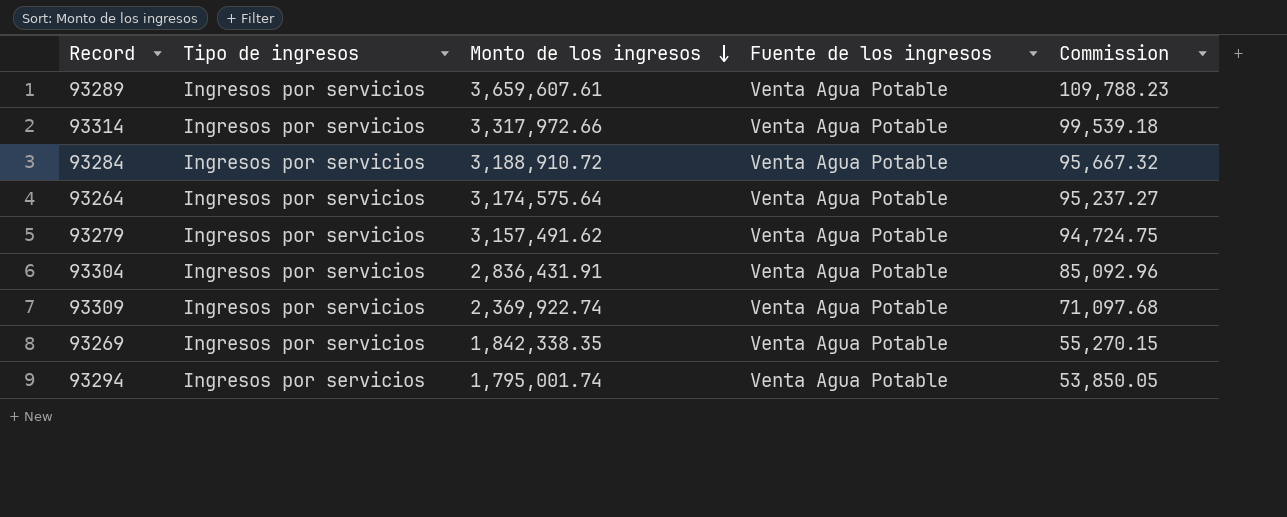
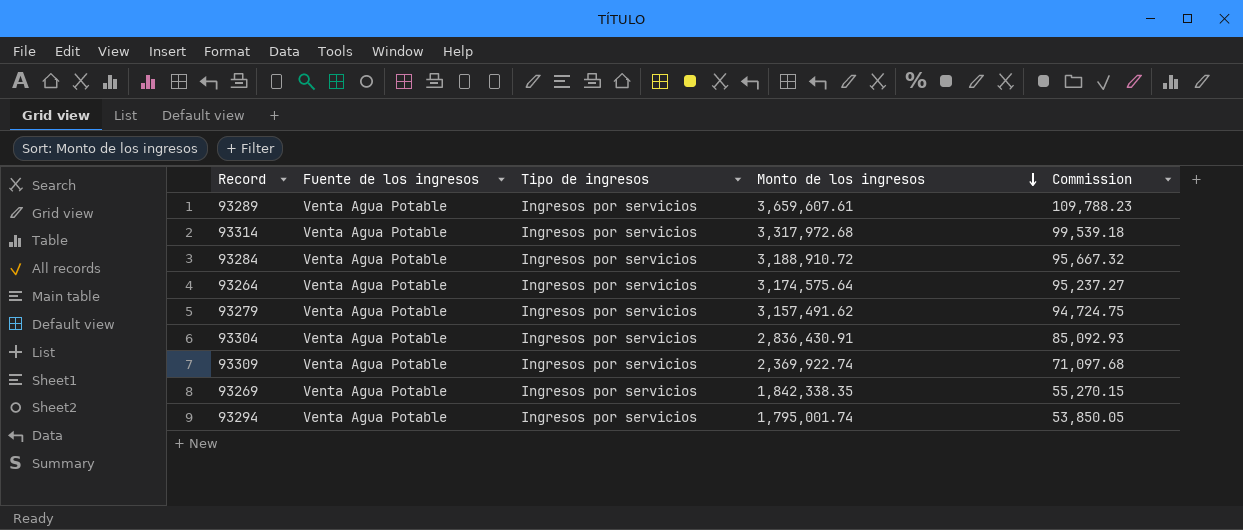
column Fuente de los ingresos | position: 4 -> 2
93314 | Monto de los ingresos: 3,317,972.66 -> 3,317,972.68
93304 | Monto de los ingresos: 2,836,431.91 -> 2,836,430.91
93304 | Commission: 85,092.96 -> 85,092.93

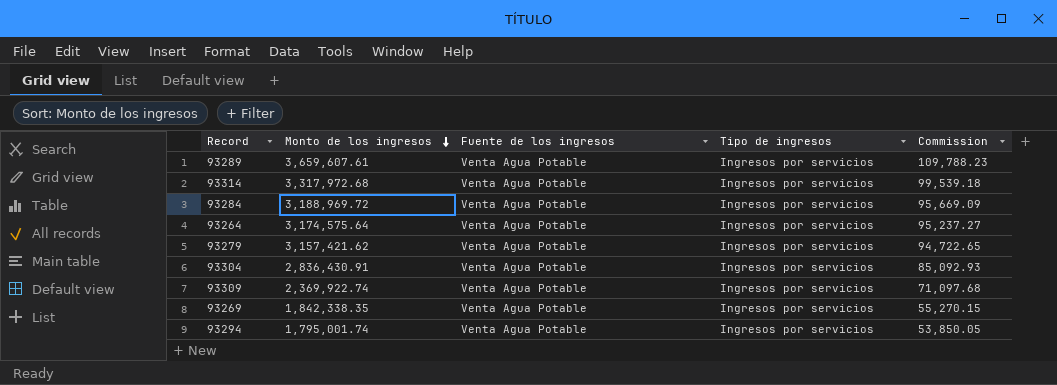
column Monto de los ingresos | position: 4 -> 2
93284 | Monto de los ingresos: 3,188,910.72 -> 3,188,969.72
93284 | Commission: 95,667.32 -> 95,669.09
93279 | Monto de los ingresos: 3,157,491.62 -> 3,157,421.62
93279 | Commission: 94,724.75 -> 94,722.65

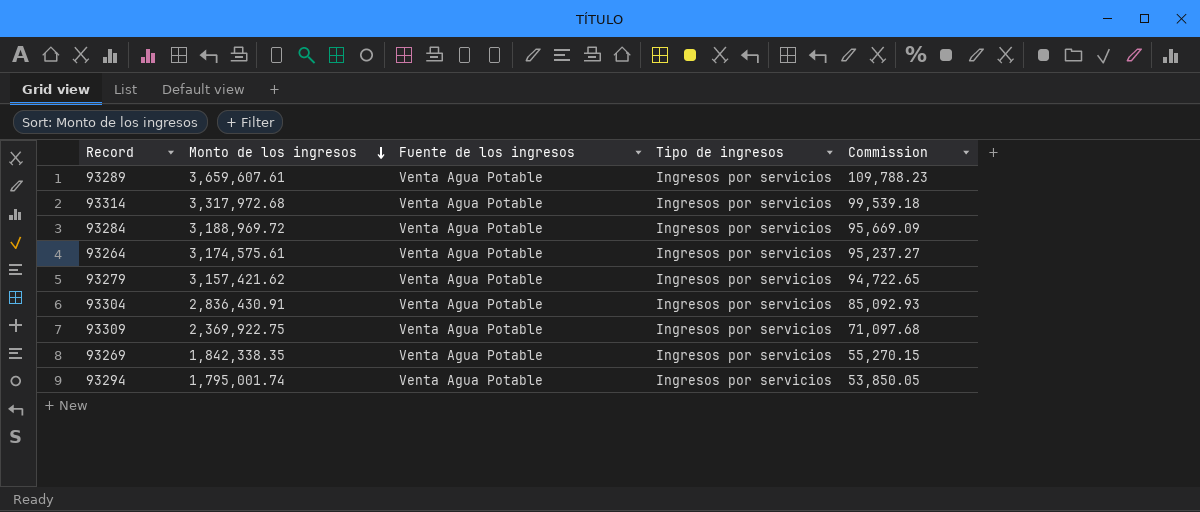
93264 | Monto de los ingresos: 3,174,575.64 -> 3,174,575.61
93309 | Monto de los ingresos: 2,369,922.74 -> 2,369,922.75

